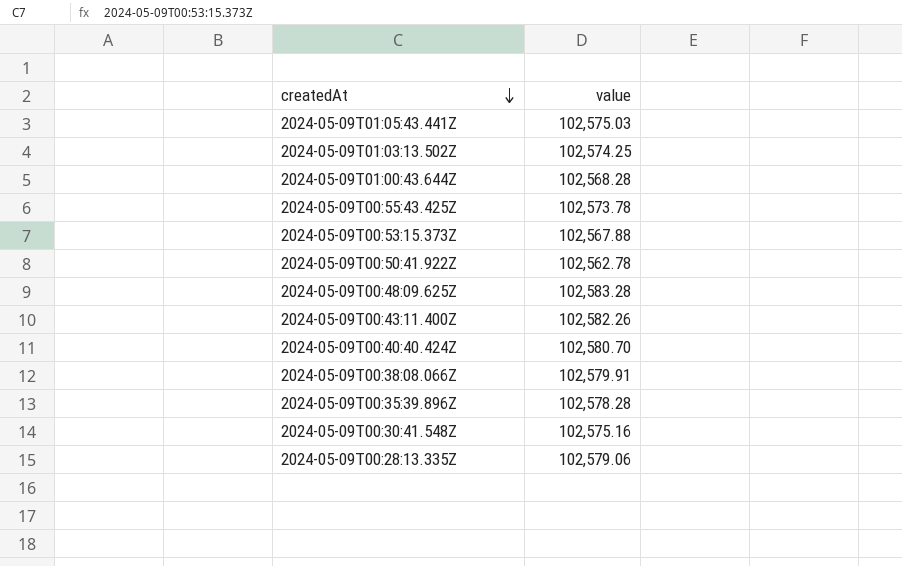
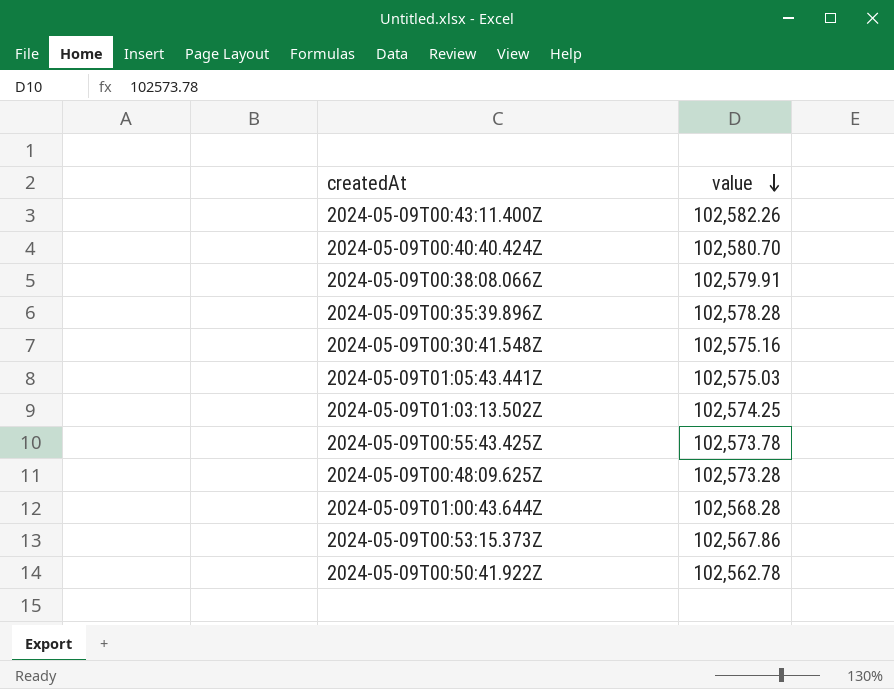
row order: createdAt descending -> value descending
row 2024-05-09T00:28:13.335Z: 102,579.06 -> none
2024-05-09T00:48:09.625Z | value: 102,583.28 -> 102,573.28
2024-05-09T00:53:15.373Z | value: 102,567.88 -> 102,567.86

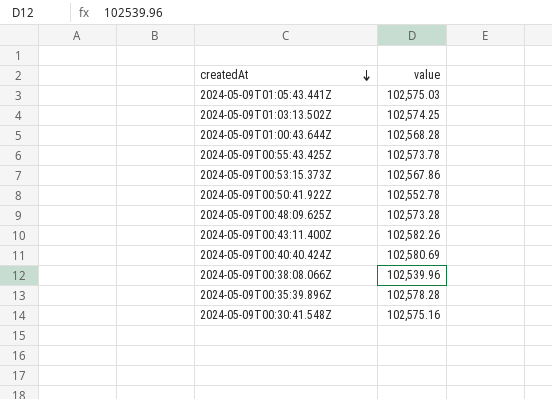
row order: value descending -> createdAt descending
2024-05-09T00:50:41.922Z | value: 102,562.78 -> 102,552.78
2024-05-09T00:40:40.424Z | value: 102,580.70 -> 102,580.69
2024-05-09T00:38:08.066Z | value: 102,579.91 -> 102,539.96

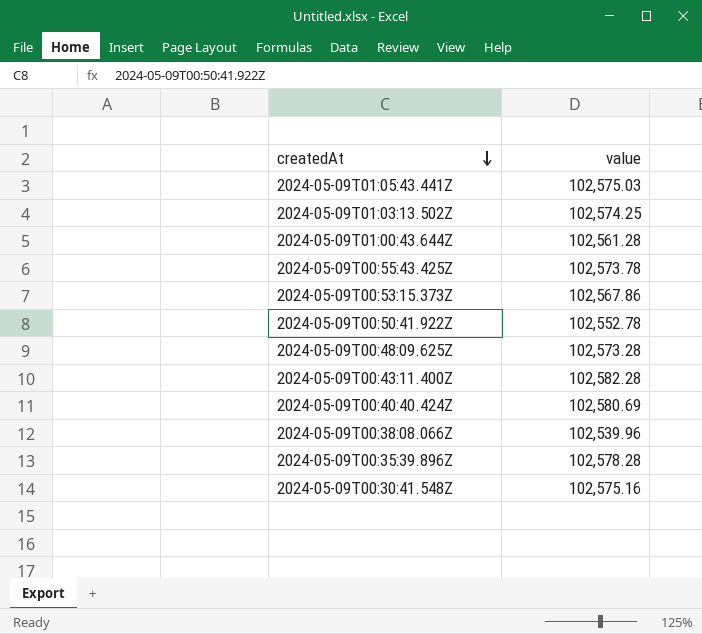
2024-05-09T01:00:43.644Z | value: 102,568.28 -> 102,561.28
2024-05-09T00:43:11.400Z | value: 102,582.26 -> 102,582.28

